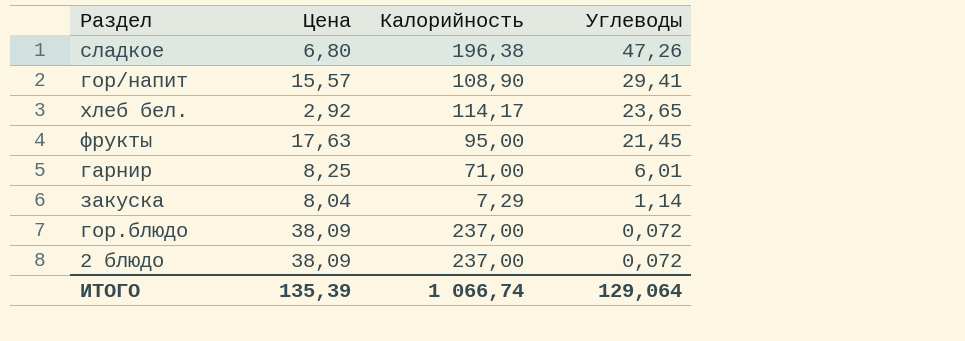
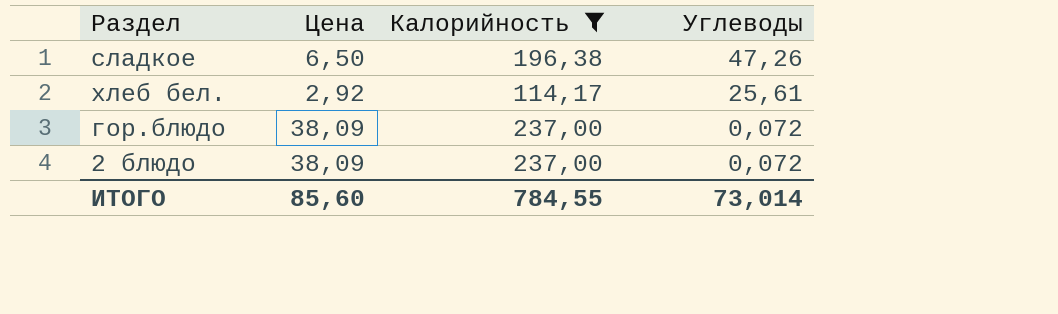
filter: none -> Калорийность >= 114,17
сладкое | Цена: 6,80 -> 6,50
хлеб бел. | Углеводы: 23,65 -> 25,61
ИТОГО | Цена: 135,39 -> 85,60
ИТОГО | Калорийность: 1 066,74 -> 784,55
ИТОГО | Углеводы: 129,064 -> 73,014

